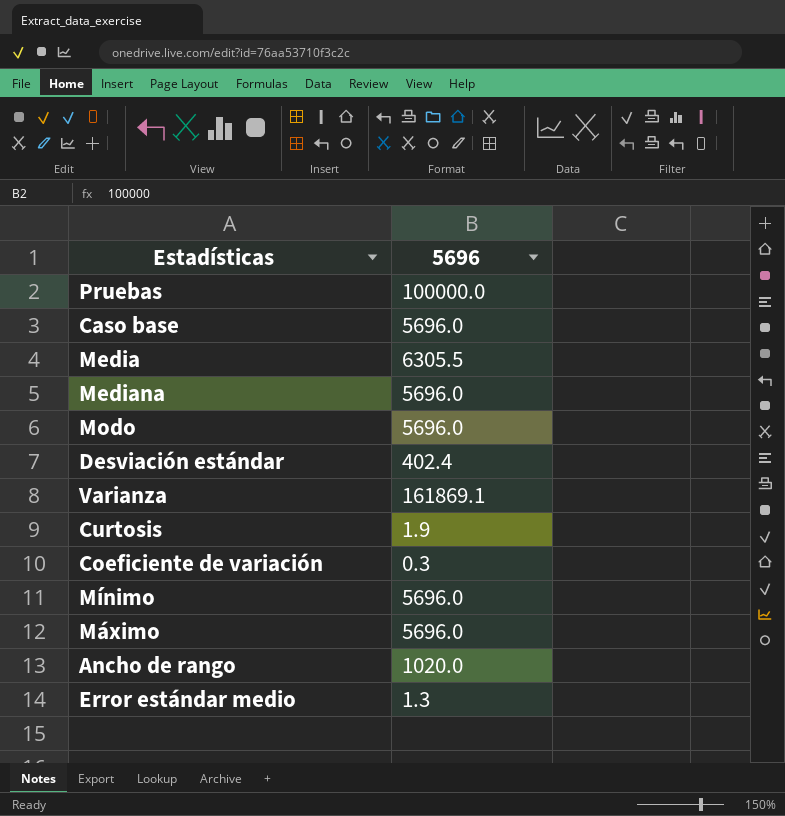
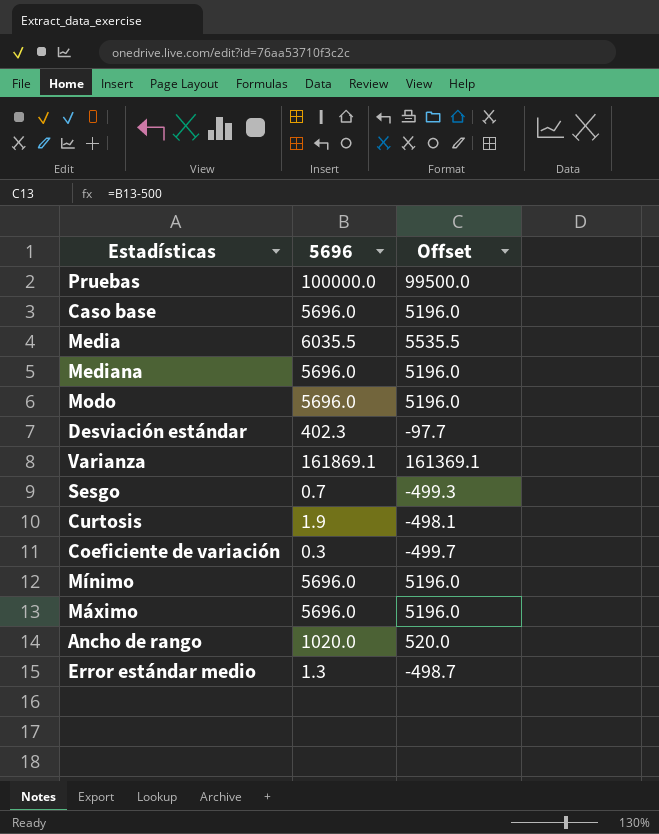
column Offset | formula: none -> [5696] - 500
Media | 5696: 6305.5 -> 6035.5
Desviación estándar | 5696: 402.4 -> 402.3
row Sesgo: none -> 0.7 | -499.3

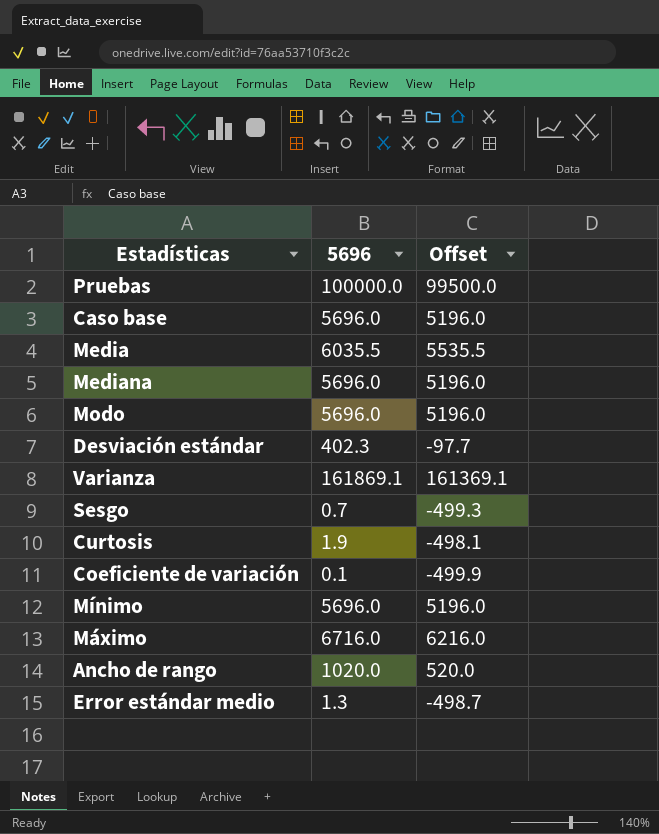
Coeficiente de variación | 5696: 0.3 -> 0.1
Coeficiente de variación | Offset: -499.7 -> -499.9
Máximo | 5696: 5696.0 -> 6716.0
Máximo | Offset: 5196.0 -> 6216.0

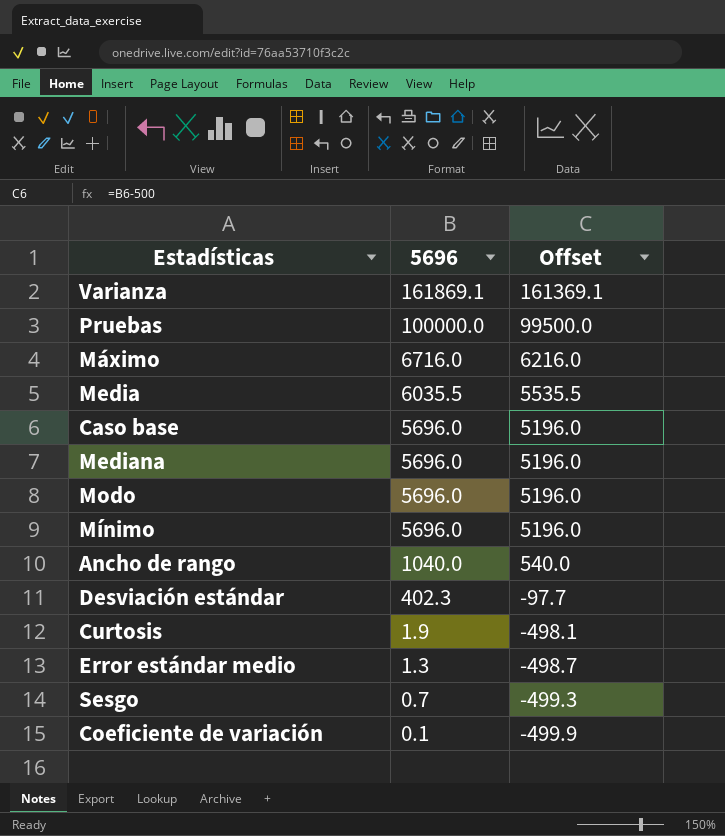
row order: none -> 5696 descending
Ancho de rango | 5696: 1020.0 -> 1040.0
Ancho de rango | Offset: 520.0 -> 540.0

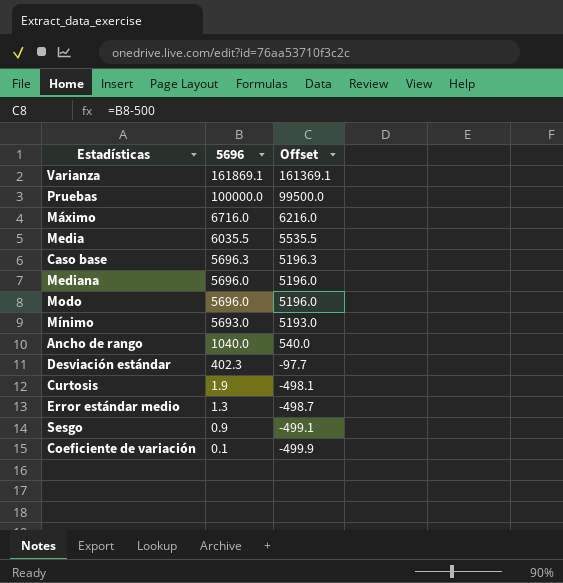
Caso base | 5696: 5696.0 -> 5696.3
Caso base | Offset: 5196.0 -> 5196.3
Mínimo | 5696: 5696.0 -> 5693.0
Mínimo | Offset: 5196.0 -> 5193.0
Sesgo | 5696: 0.7 -> 0.9
Sesgo | Offset: -499.3 -> -499.1

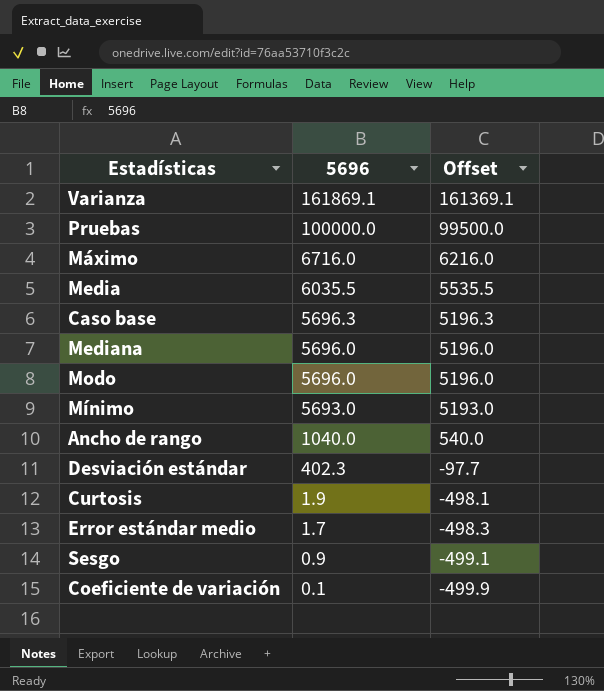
Error estándar medio | 5696: 1.3 -> 1.7
Error estándar medio | Offset: -498.7 -> -498.3

